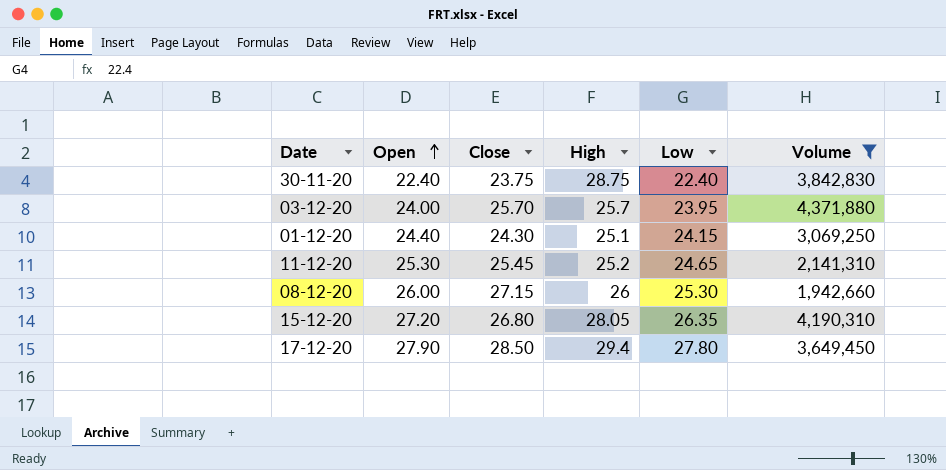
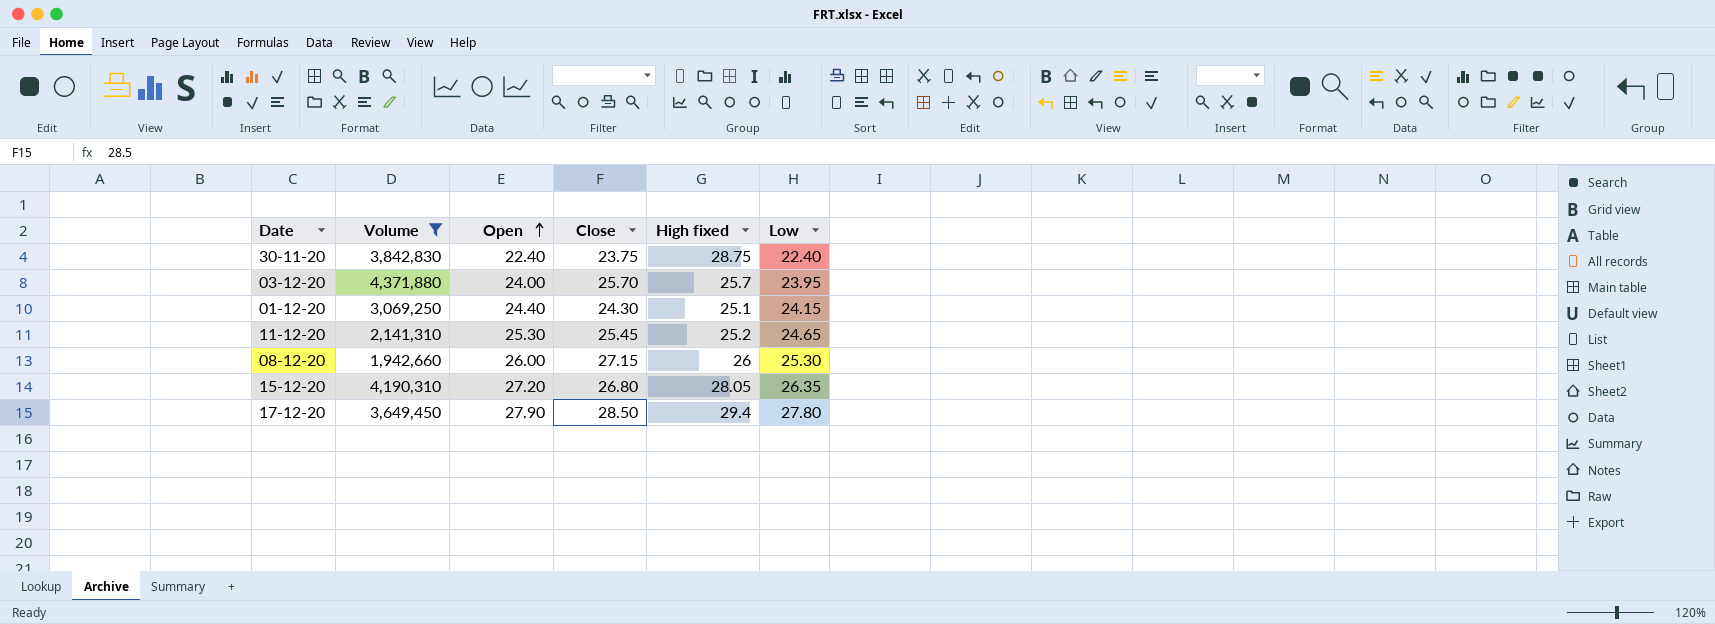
column Volume | position: 6 -> 2
column name: High -> High fixed

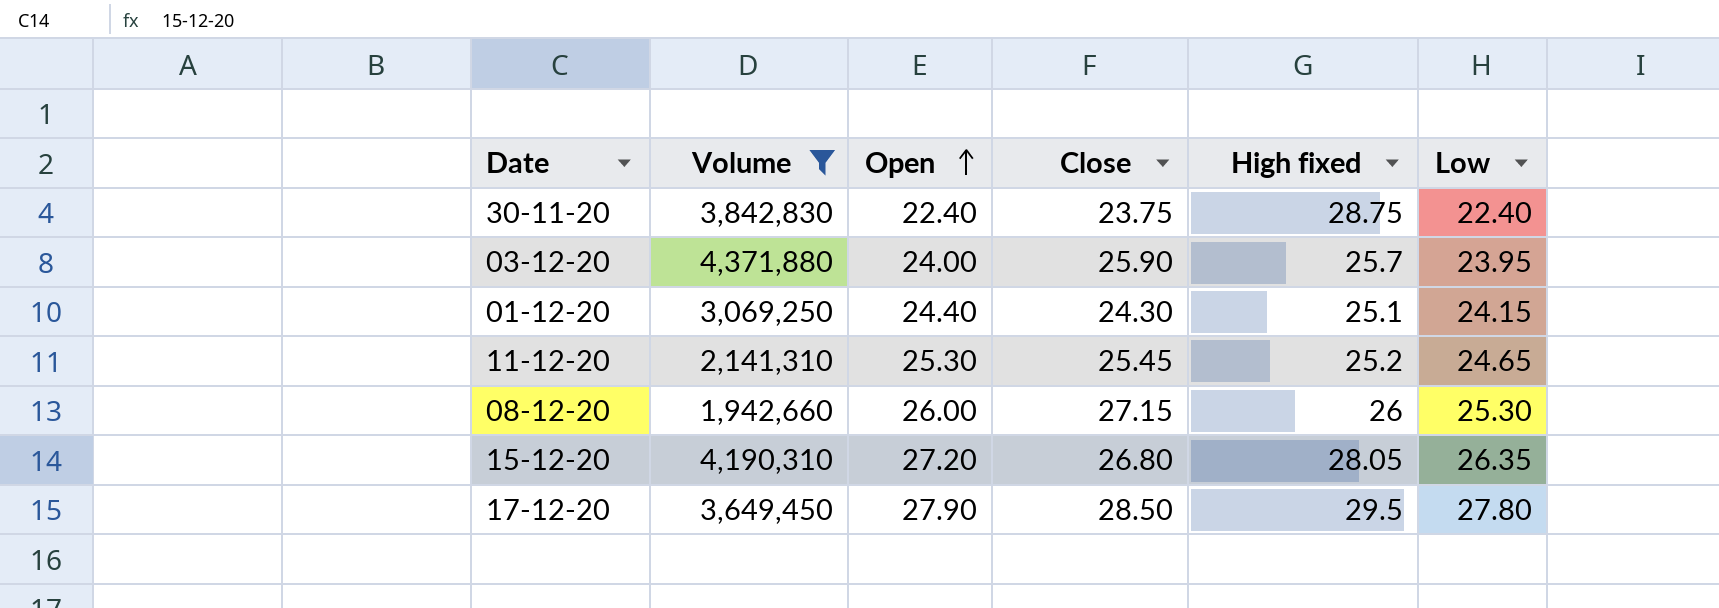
03-12-20 | Close: 25.70 -> 25.90
17-12-20 | High fixed: 29.4 -> 29.5

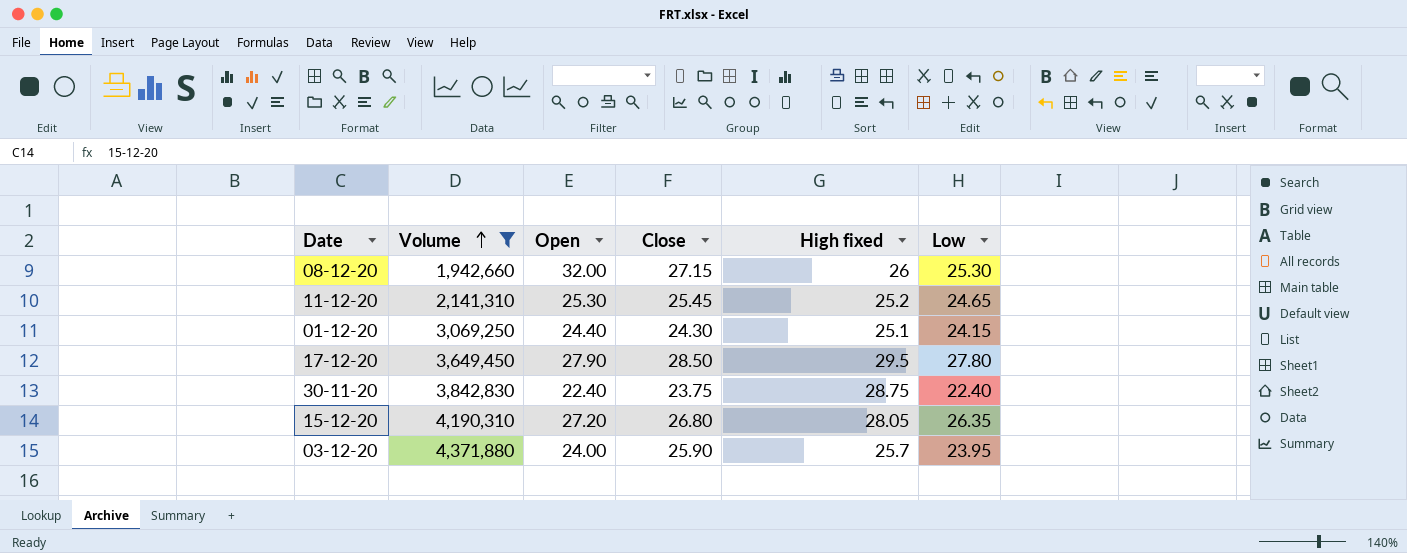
row order: Open ascending -> Volume ascending
08-12-20 | Open: 26.00 -> 32.00

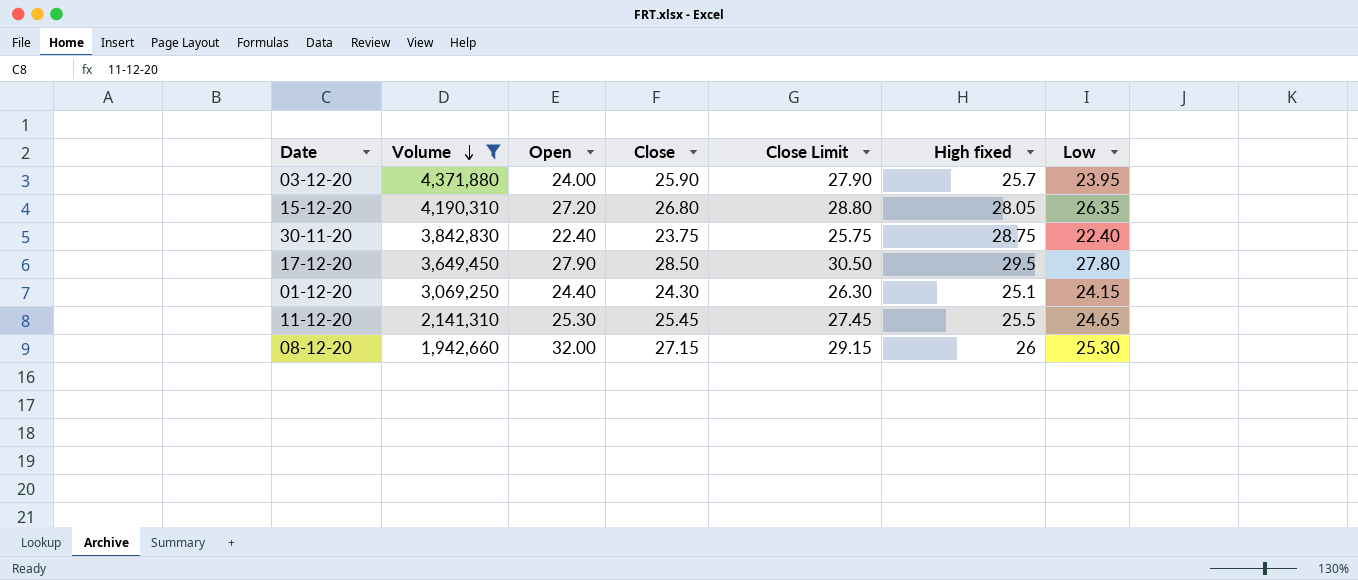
row order: Volume ascending -> Volume descending
column Close Limit | formula: none -> [Close] + 2
11-12-20 | High fixed: 25.2 -> 25.5

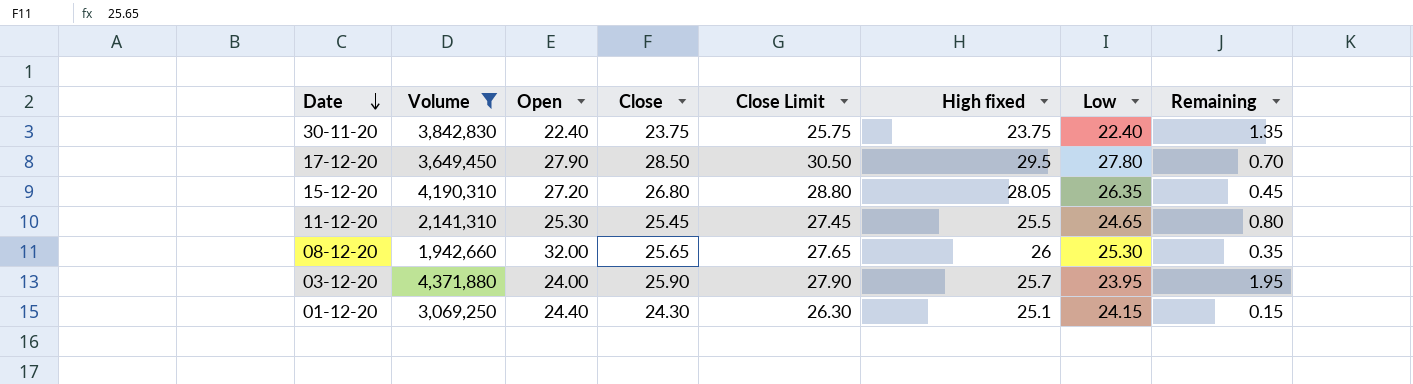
row order: Volume descending -> Date descending
column Remaining | formula: none -> [Close] - [Low]
30-11-20 | High fixed: 28.75 -> 23.75
08-12-20 | Close: 27.15 -> 25.65
08-12-20 | Close Limit: 29.15 -> 27.65

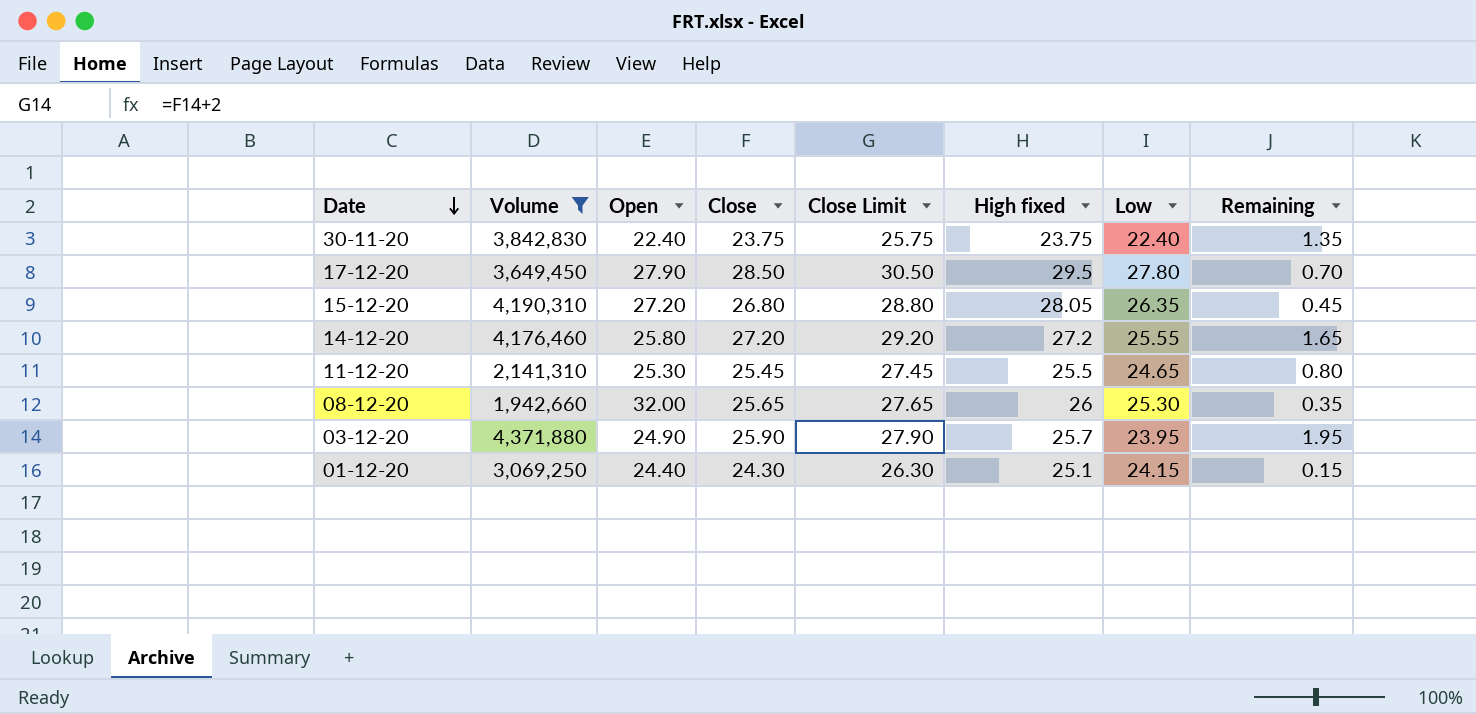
row 14-12-20: none -> 4,176,460 | 25.80 | 27.20 | 29.20 | 27.2 | 25.55 | 1.65
03-12-20 | Open: 24.00 -> 24.90

